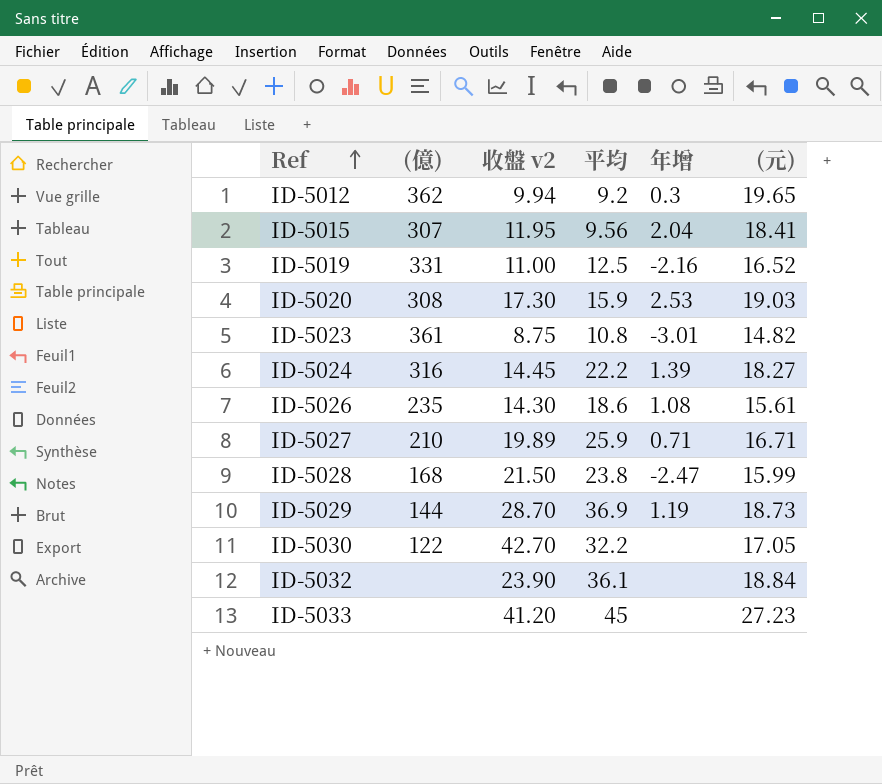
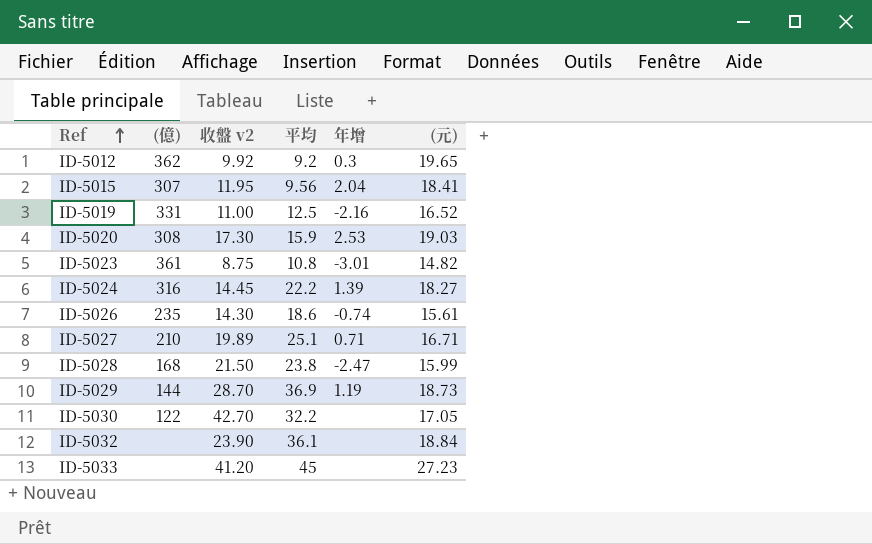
ID-5012 | 收盤 v2: 9.94 -> 9.92
ID-5026 | 年增: 1.08 -> -0.74
ID-5027 | 平均: 25.9 -> 25.1

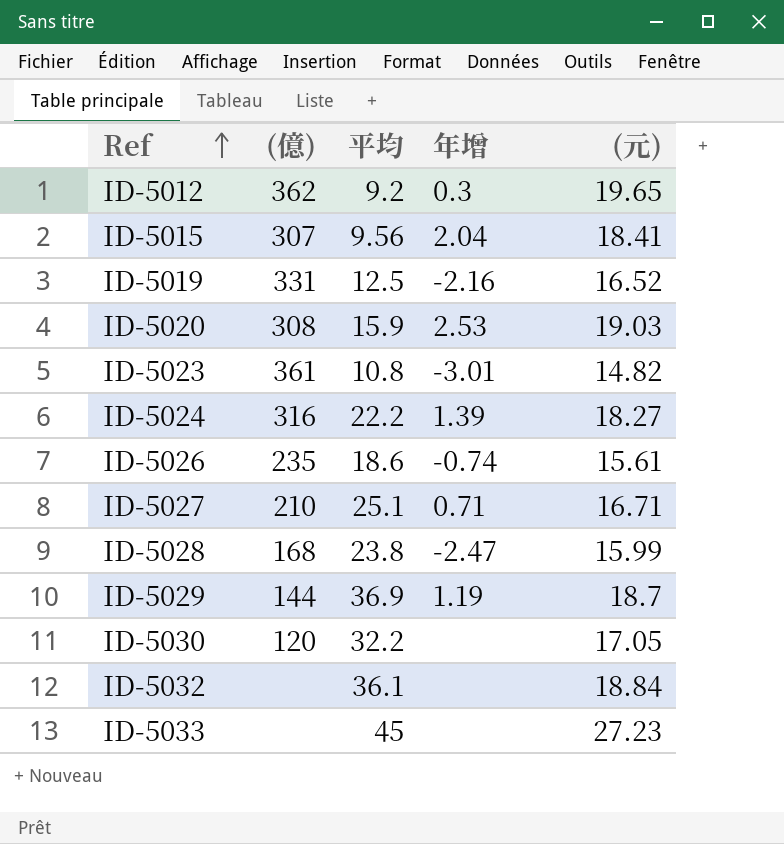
column 收盤 v2 | position: 3 -> none
ID-5029 | (元): 18.73 -> 18.7
ID-5030 | (億): 122 -> 120

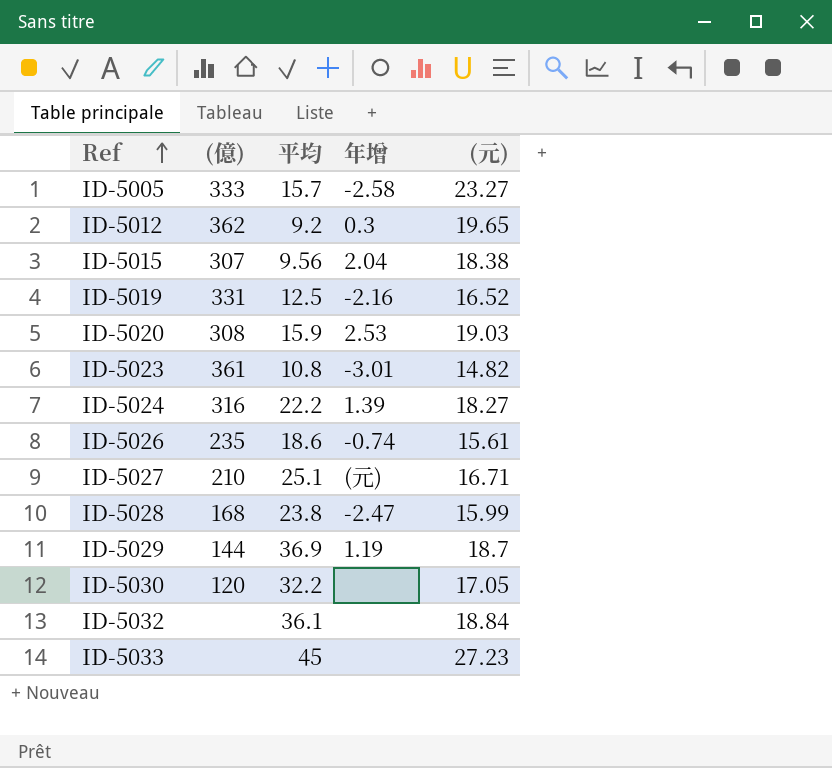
row ID-5005: none -> 333 | 15.7 | -2.58 | 23.27
ID-5015 | (元): 18.41 -> 18.38
ID-5027 | 年增: 0.71 -> (元)

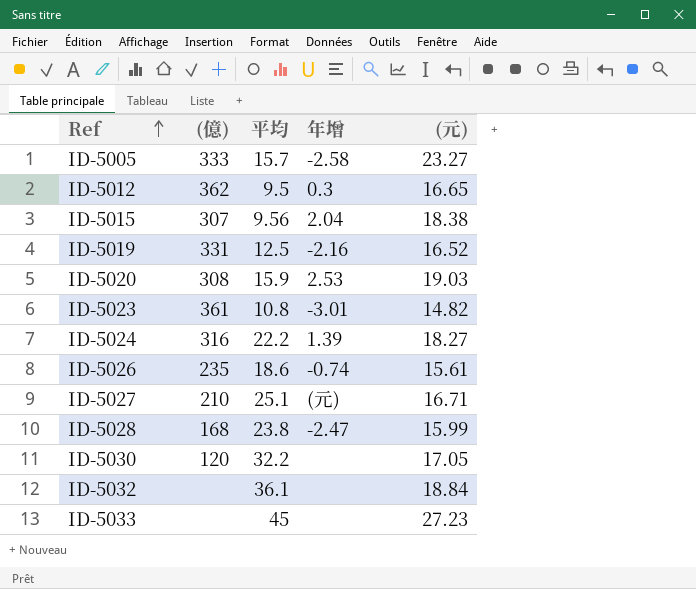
row ID-5029: 144 | 36.9 | 1.19 | 18.7 -> none
ID-5012 | 平均: 9.2 -> 9.5
ID-5012 | (元): 19.65 -> 16.65

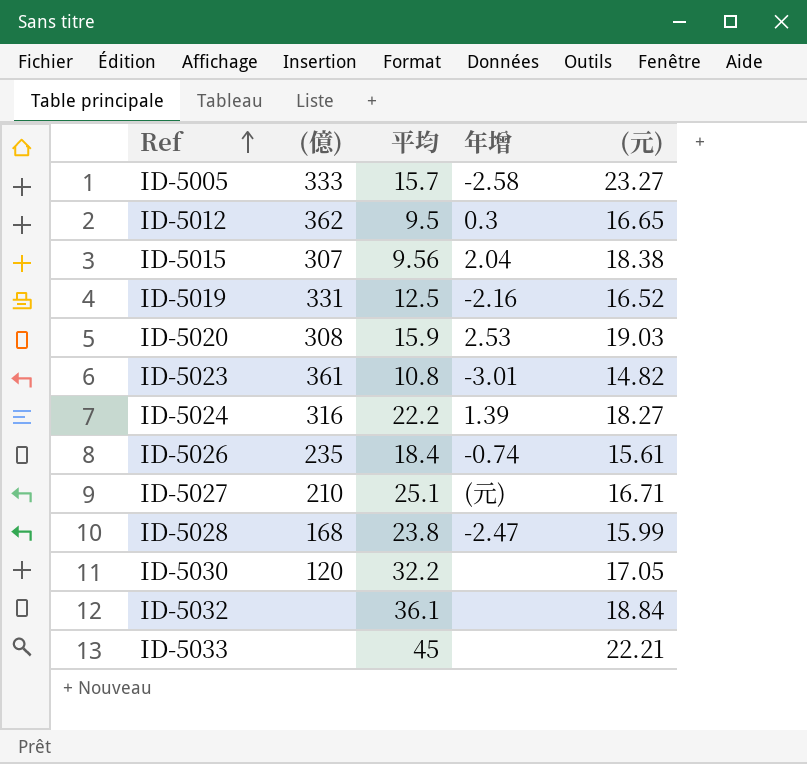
ID-5026 | 平均: 18.6 -> 18.4
ID-5033 | (元): 27.23 -> 22.21

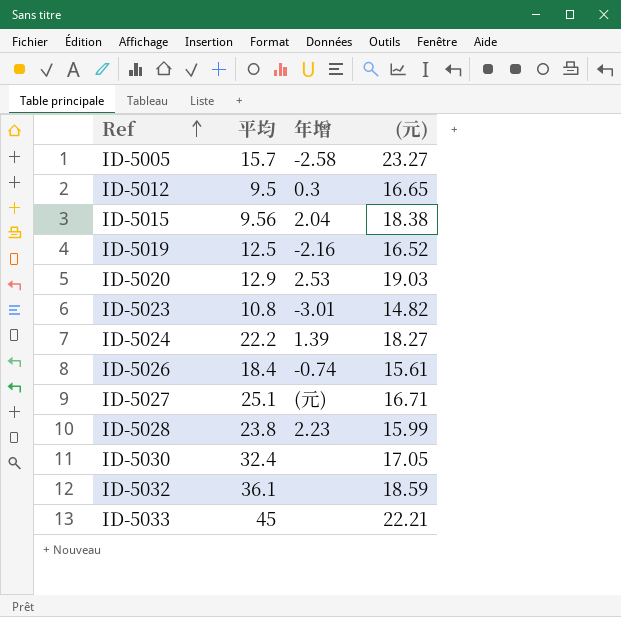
column (億) | position: 2 -> none
ID-5020 | 平均: 15.9 -> 12.9
ID-5028 | 年增: -2.47 -> 2.23
ID-5030 | 平均: 32.2 -> 32.4
ID-5032 | (元): 18.84 -> 18.59

